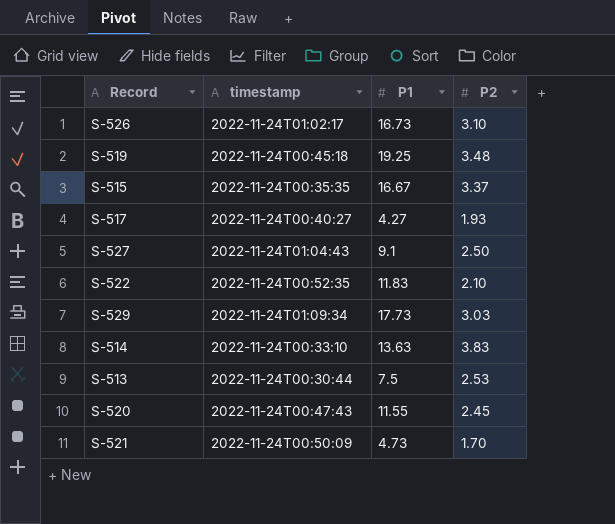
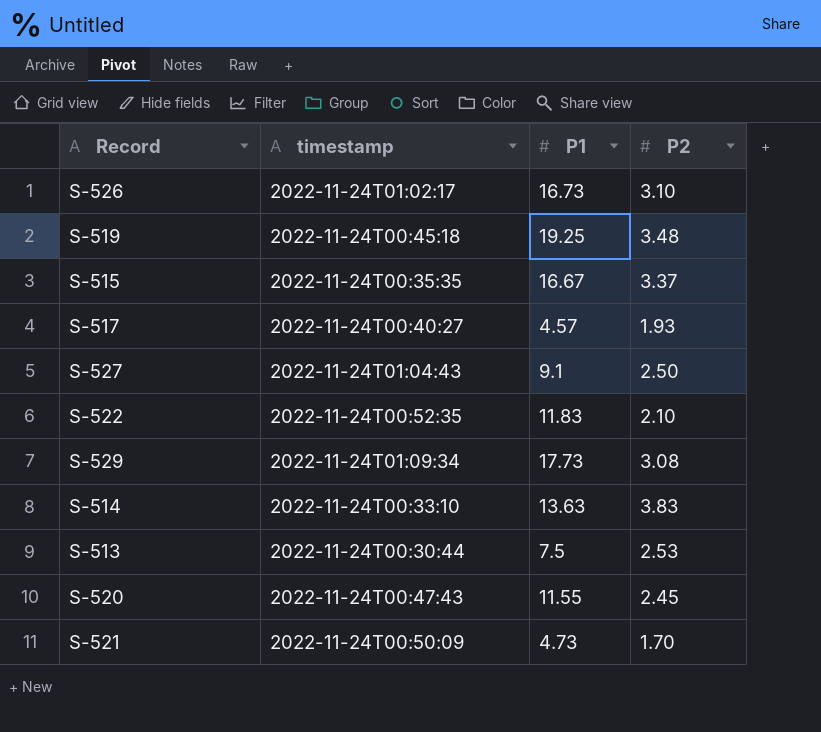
S-517 | P1: 4.27 -> 4.57
S-529 | P2: 3.03 -> 3.08

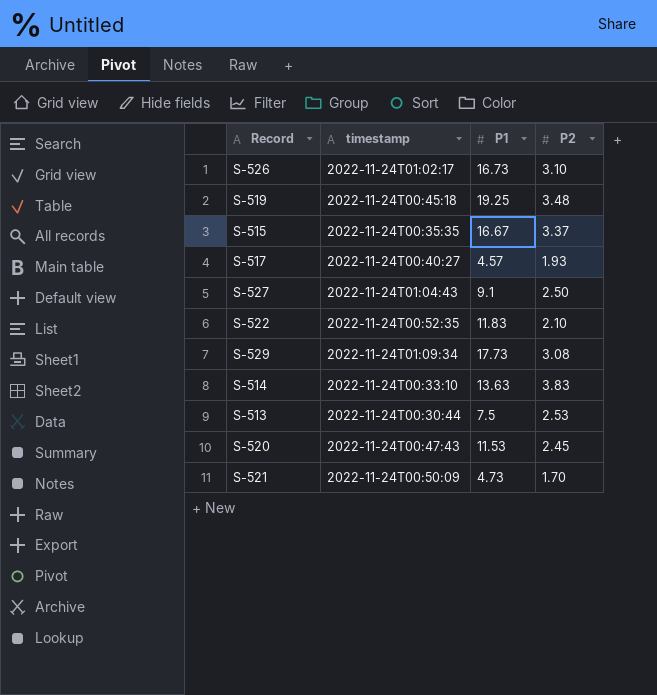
S-520 | P1: 11.55 -> 11.53

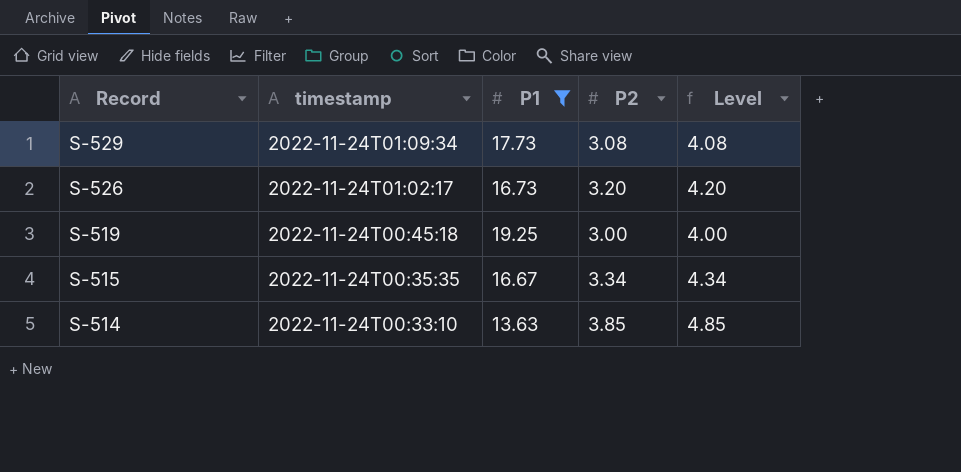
filter: none -> P1 >= 13.63
row order: none -> Record descending
column Level | formula: none -> [P2] + 1
S-526 | P2: 3.10 -> 3.20
S-519 | P2: 3.48 -> 3.00
S-515 | P2: 3.37 -> 3.34
S-514 | P2: 3.83 -> 3.85

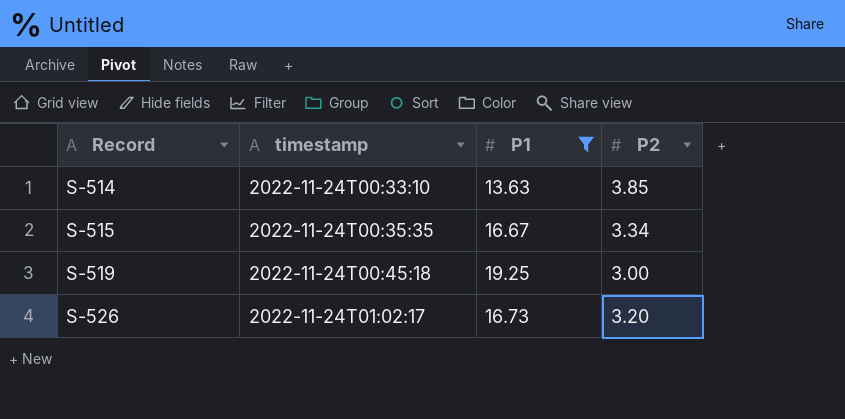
row order: Record descending -> Record ascending
column Level | formula: [P2] + 1 -> none
row S-529: 2022-11-24T01:09:34 | 17.73 | 3.08 | 4.08 -> none

